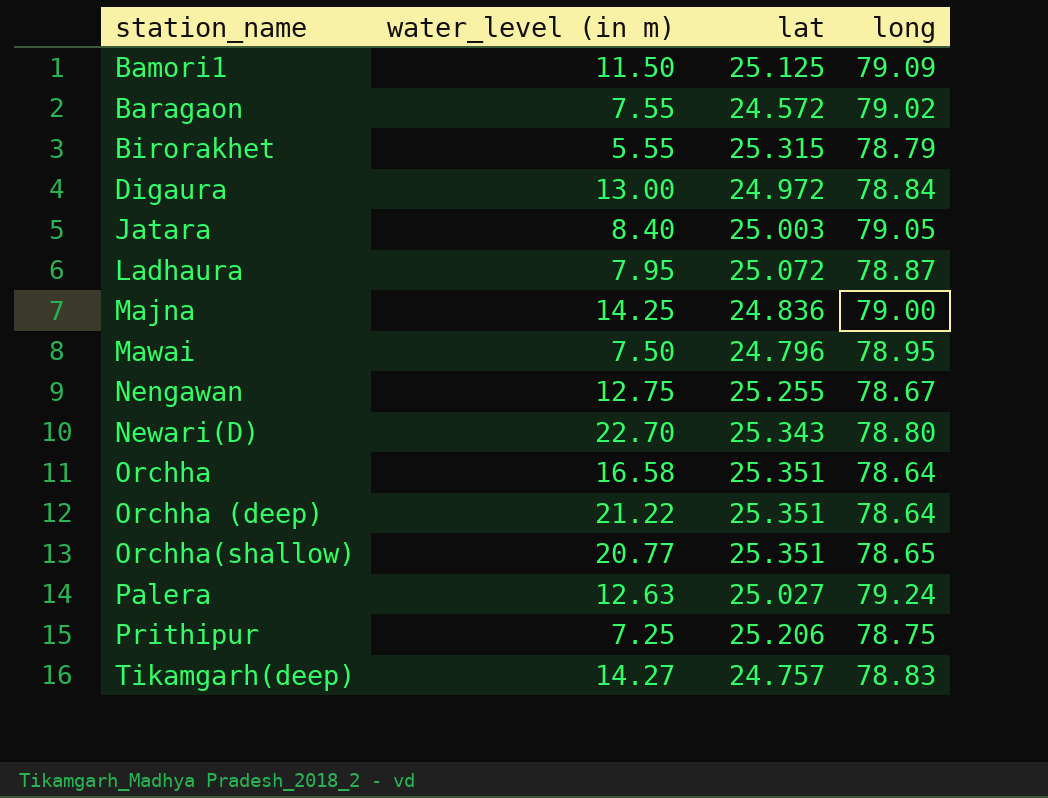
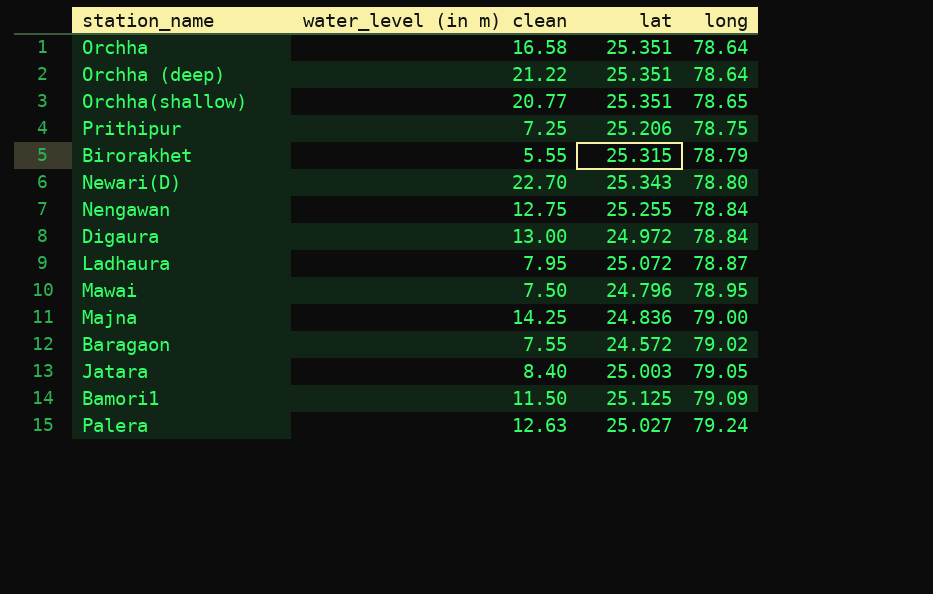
row order: station_name ascending -> long ascending
column name: water_level (in m) -> water_level (in m) clean
row Tikamgarh(deep): 14.27 | 24.757 | 78.83 -> none
Nengawan | long: 78.67 -> 78.84

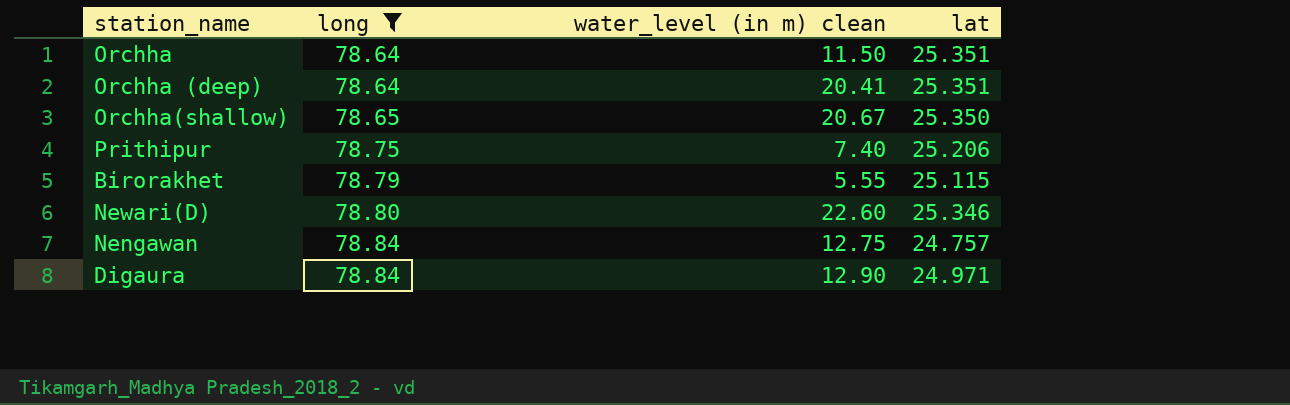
filter: none -> long <= 78.84
column long | position: 4 -> 2
Orchha | water_level (in m) clean: 16.58 -> 11.50
Orchha (deep) | water_level (in m) clean: 21.22 -> 20.41
Orchha(shallow) | water_level (in m) clean: 20.77 -> 20.67
Orchha(shallow) | lat: 25.351 -> 25.350
Prithipur | water_level (in m) clean: 7.25 -> 7.40
Birorakhet | lat: 25.315 -> 25.115
Newari(D) | water_level (in m) clean: 22.70 -> 22.60
Newari(D) | lat: 25.343 -> 25.346
Nengawan | lat: 25.255 -> 24.757
Digaura | water_level (in m) clean: 13.00 -> 12.90
Digaura | lat: 24.972 -> 24.971

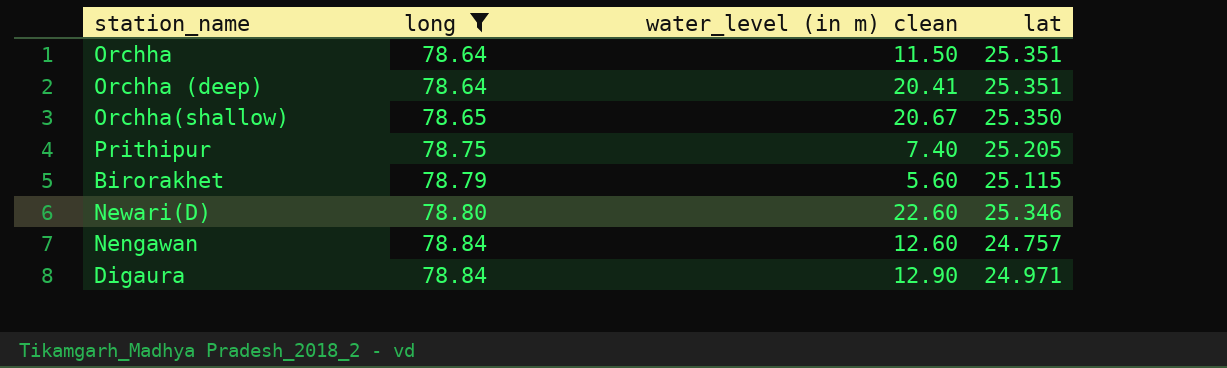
Prithipur | lat: 25.206 -> 25.205
Birorakhet | water_level (in m) clean: 5.55 -> 5.60
Nengawan | water_level (in m) clean: 12.75 -> 12.60

